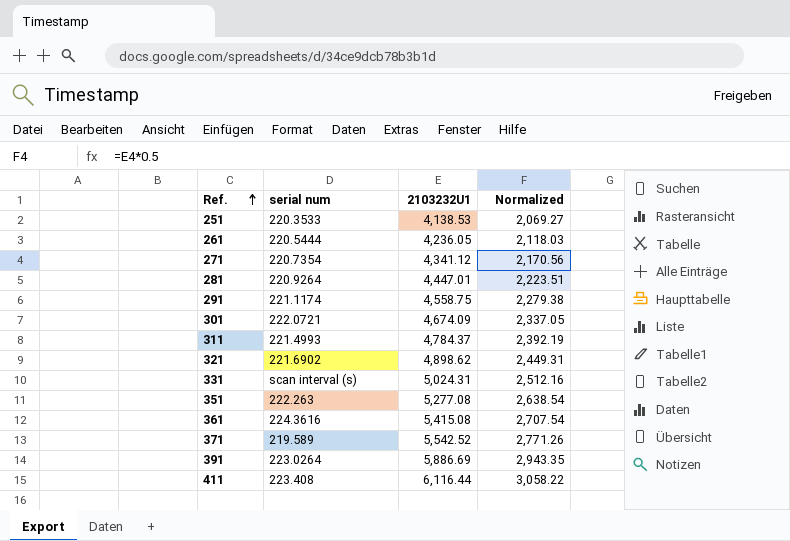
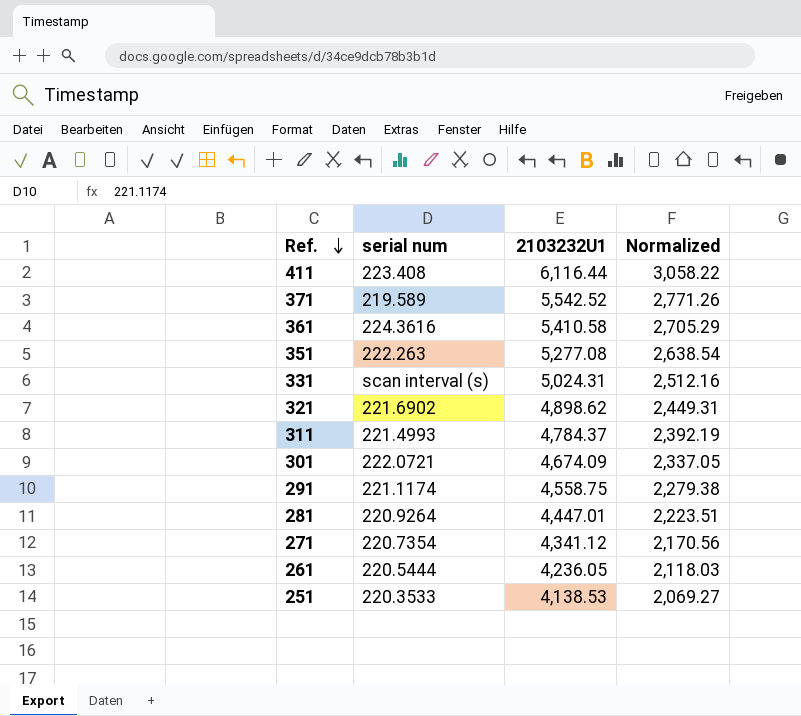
row order: Ref. ascending -> Ref. descending
row 391: 223.0264 | 5,886.69 | 2,943.35 -> none
361 | 2103232U1: 5,415.08 -> 5,410.58
361 | Normalized: 2,707.54 -> 2,705.29

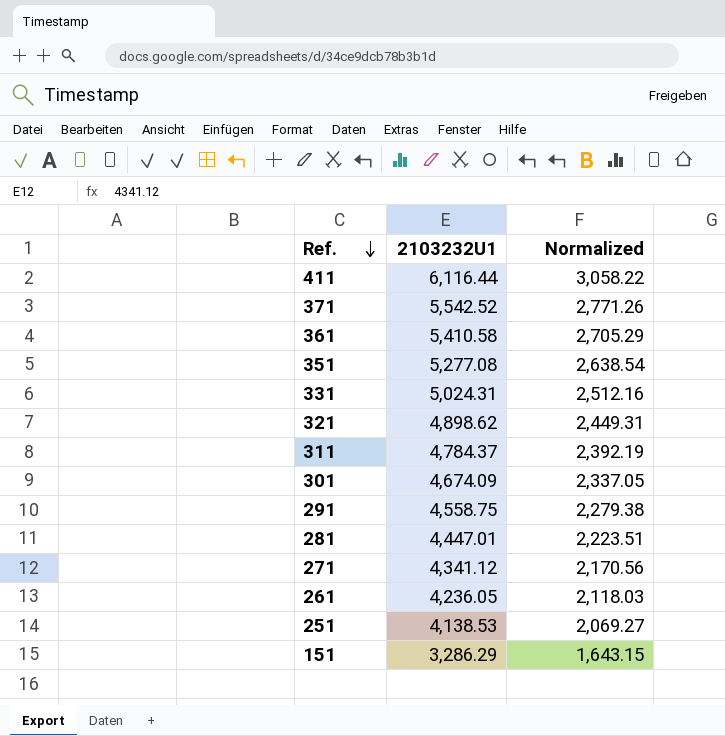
column serial num | position: 2 -> none
row 151: none -> 3,286.29 | 1,643.15

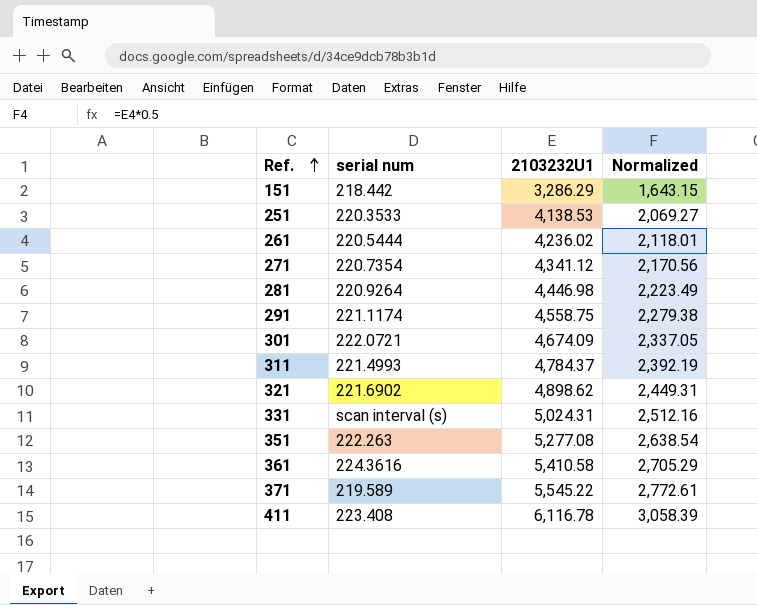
row order: Ref. descending -> Ref. ascending
column serial num | position: none -> 2
261 | 2103232U1: 4,236.05 -> 4,236.02
261 | Normalized: 2,118.03 -> 2,118.01
281 | 2103232U1: 4,447.01 -> 4,446.98
281 | Normalized: 2,223.51 -> 2,223.49
371 | 2103232U1: 5,542.52 -> 5,545.22
371 | Normalized: 2,771.26 -> 2,772.61
411 | 2103232U1: 6,116.44 -> 6,116.78
411 | Normalized: 3,058.22 -> 3,058.39

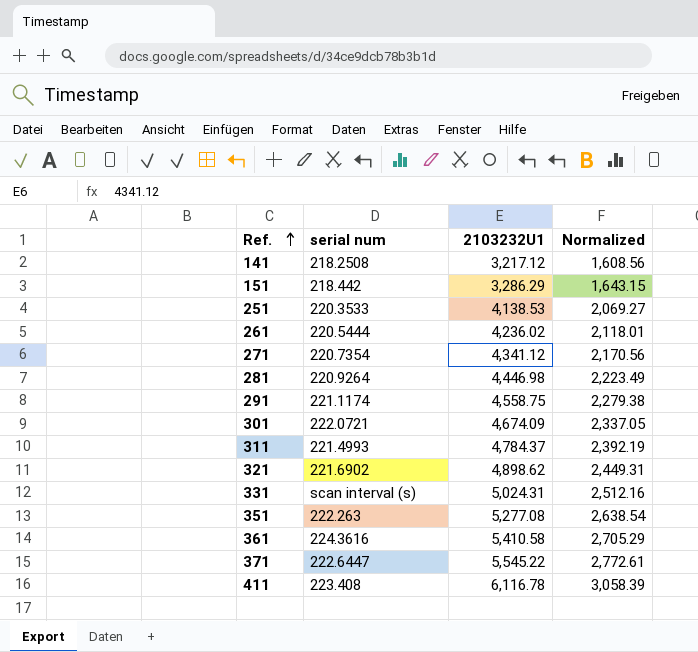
row 141: none -> 218.2508 | 3,217.12 | 1,608.56
371 | serial num: 219.589 -> 222.6447

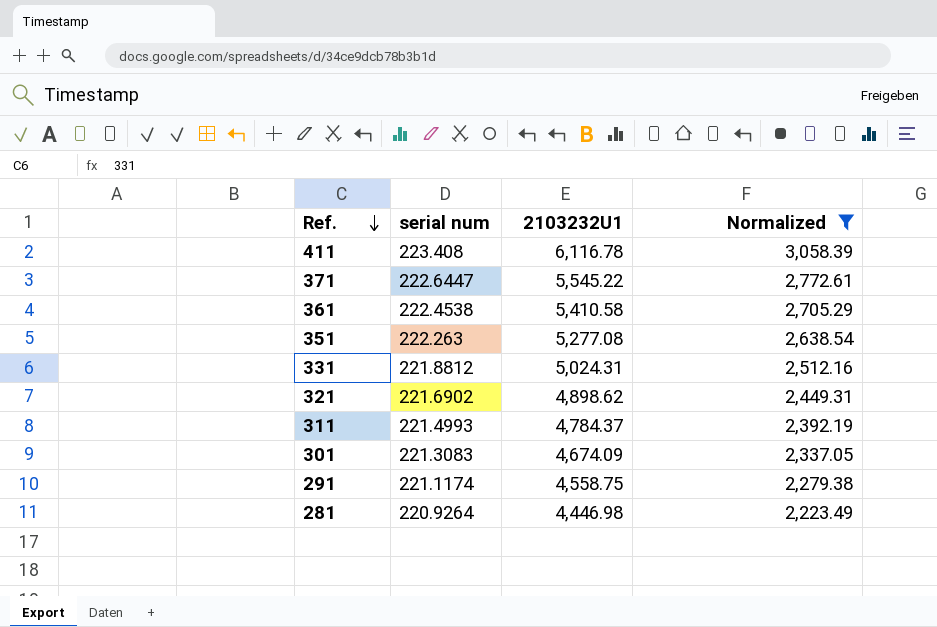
filter: none -> Normalized >= 2,223.49
row order: Ref. ascending -> Ref. descending
361 | serial num: 224.3616 -> 222.4538
331 | serial num: scan interval (s) -> 221.8812
301 | serial num: 222.0721 -> 221.3083

